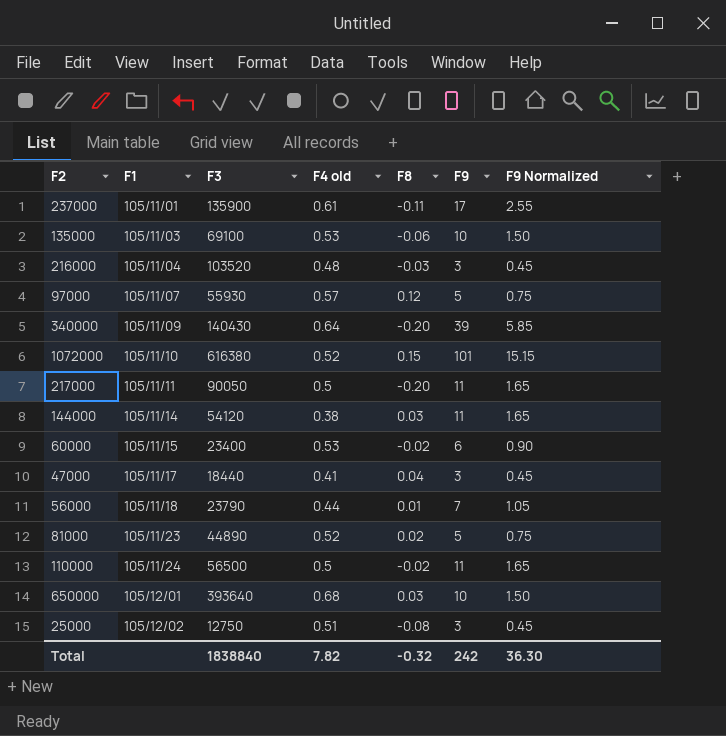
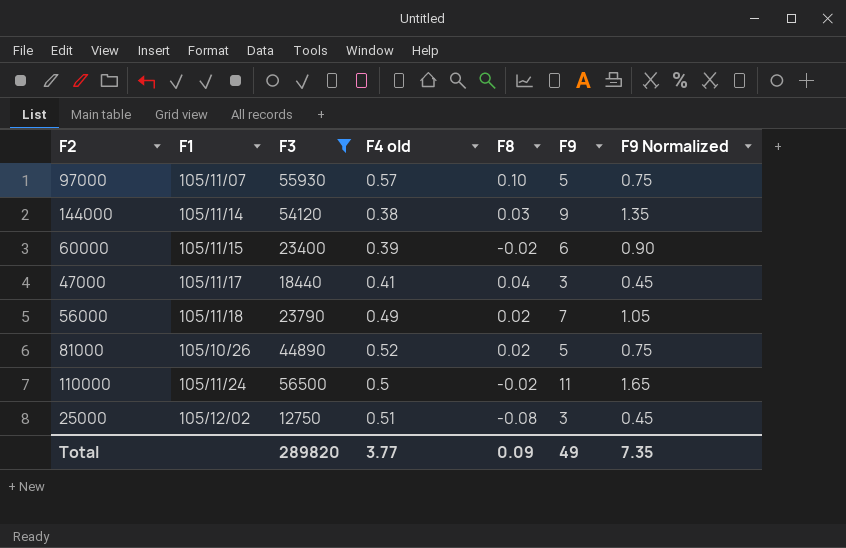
filter: none -> F3 <= 56500
97000 | F8: 0.12 -> 0.10
144000 | F9: 11 -> 9
144000 | F9 Normalized: 1.65 -> 1.35
60000 | F4 old: 0.53 -> 0.39
56000 | F4 old: 0.44 -> 0.49
56000 | F8: 0.01 -> 0.02
81000 | F1: 105/11/23 -> 105/10/26
Total | F3: 1838840 -> 289820
Total | F4 old: 7.82 -> 3.77
Total | F8: -0.32 -> 0.09
Total | F9: 242 -> 49
Total | F9 Normalized: 36.30 -> 7.35

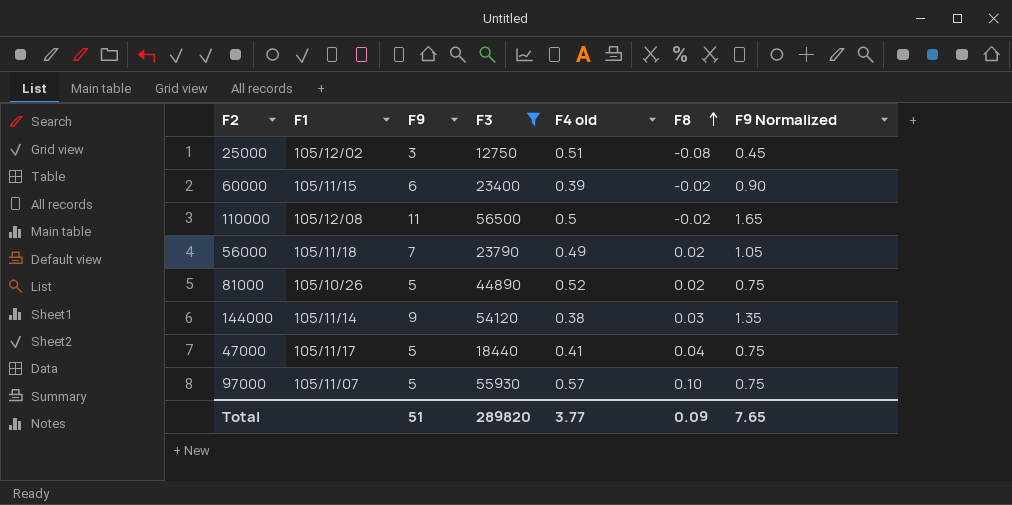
row order: none -> F8 ascending
column F9 | position: 6 -> 3
110000 | F1: 105/11/24 -> 105/12/08
47000 | F9: 3 -> 5
47000 | F9 Normalized: 0.45 -> 0.75
Total | F9: 49 -> 51
Total | F9 Normalized: 7.35 -> 7.65

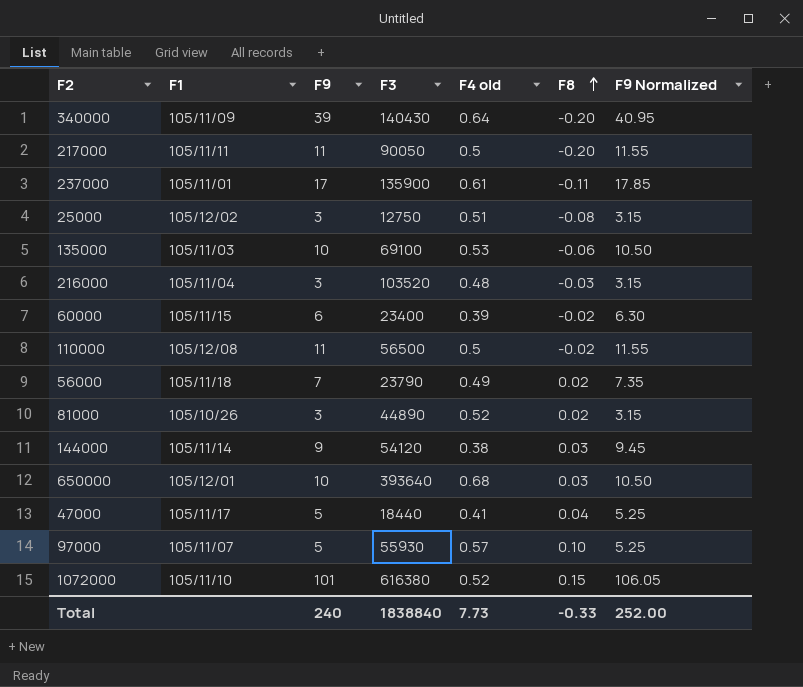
filter: F3 <= 56500 -> none
column F9 Normalized | formula: [F9] * 0.15 -> [F9] * 1.05
81000 | F9: 5 -> 3
Total | F9: 51 -> 240
Total | F3: 289820 -> 1838840
Total | F4 old: 3.77 -> 7.73
Total | F8: 0.09 -> -0.33
Total | F9 Normalized: 7.65 -> 252.00

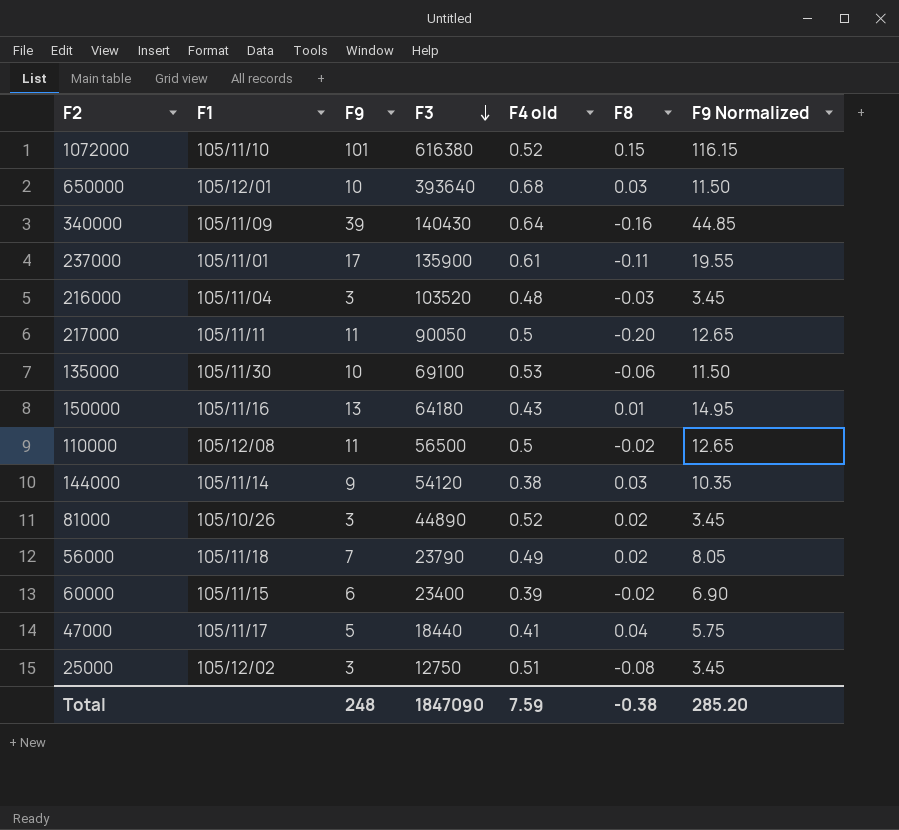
row order: F8 ascending -> F3 descending
column F9 Normalized | formula: [F9] * 1.05 -> [F9] * 1.15
row 97000: 105/11/07 | 5 | 55930 | 0.57 | 0.10 | 5.25 -> none
340000 | F8: -0.20 -> -0.16
135000 | F1: 105/11/03 -> 105/11/30
row 150000: none -> 105/11/16 | 13 | 64180 | 0.43 | 0.01 | 14.95
Total | F9: 240 -> 248
Total | F3: 1838840 -> 1847090
Total | F4 old: 7.73 -> 7.59
Total | F8: -0.33 -> -0.38
Total | F9 Normalized: 252.00 -> 285.20

